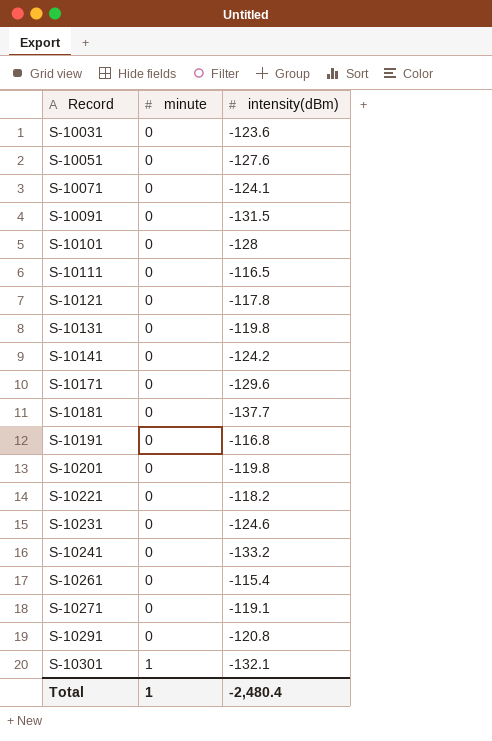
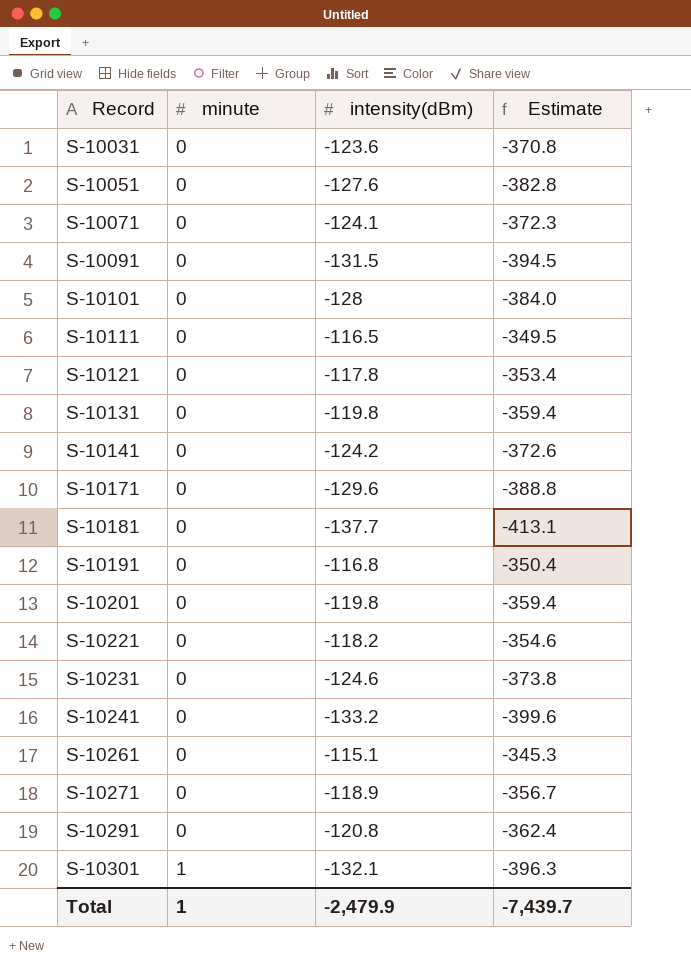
column Estimate | formula: none -> [intensity(dBm)] * 3
S-10261 | intensity(dBm): -115.4 -> -115.1
S-10271 | intensity(dBm): -119.1 -> -118.9
Total | intensity(dBm): -2,480.4 -> -2,479.9

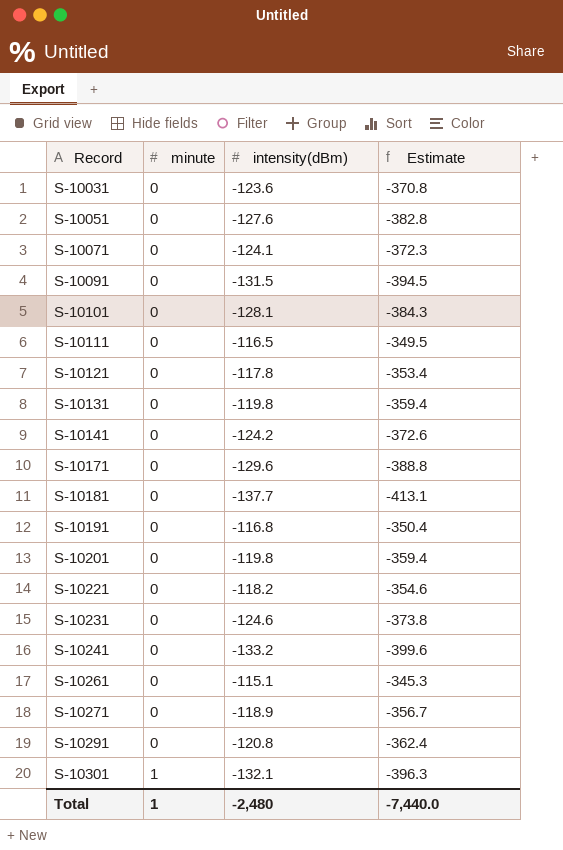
S-10101 | intensity(dBm): -128 -> -128.1
S-10101 | Estimate: -384.0 -> -384.3
Total | intensity(dBm): -2,479.9 -> -2,480
Total | Estimate: -7,439.7 -> -7,440.0

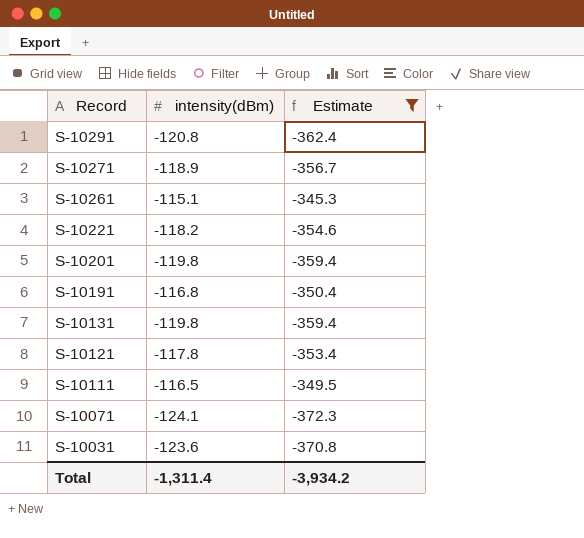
filter: none -> Estimate >= -372.3
row order: Record ascending -> Record descending
column minute | position: 2 -> none
Total | intensity(dBm): -2,480 -> -1,311.4
Total | Estimate: -7,440.0 -> -3,934.2

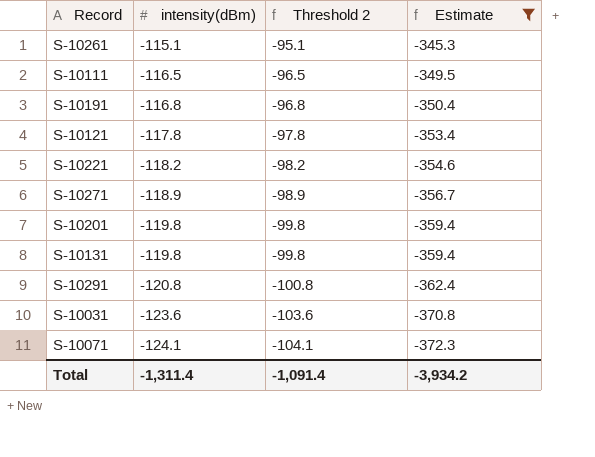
row order: Record descending -> intensity(dBm) descending
column Threshold 2 | formula: none -> [intensity(dBm)] + 20

